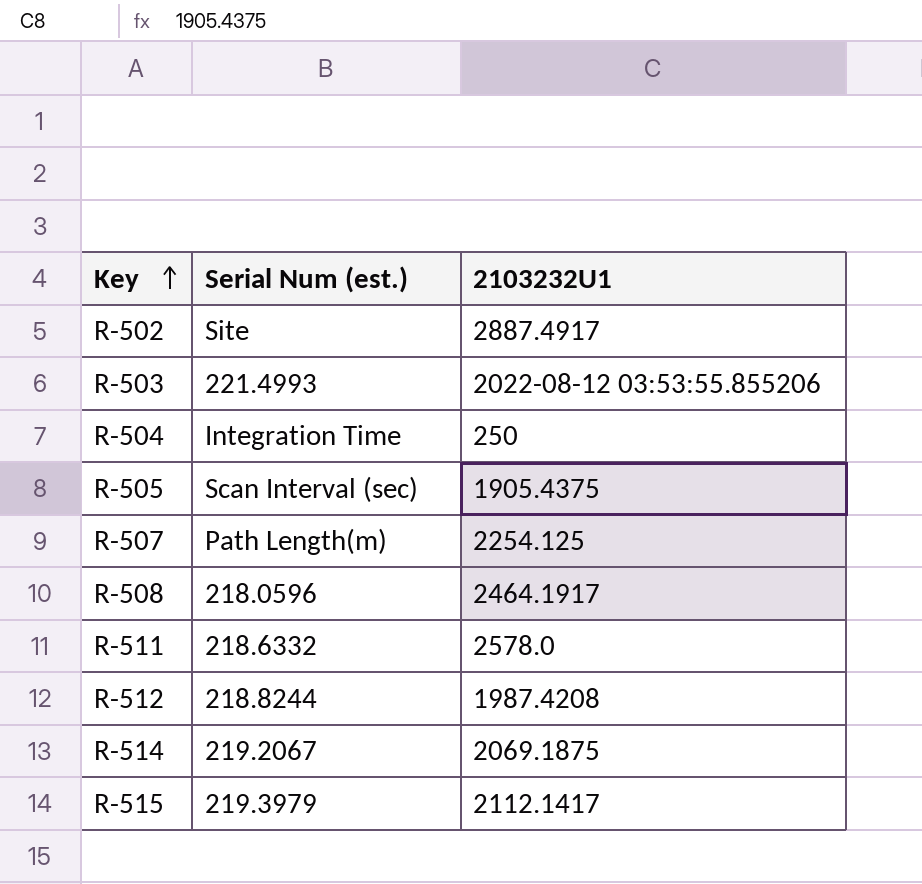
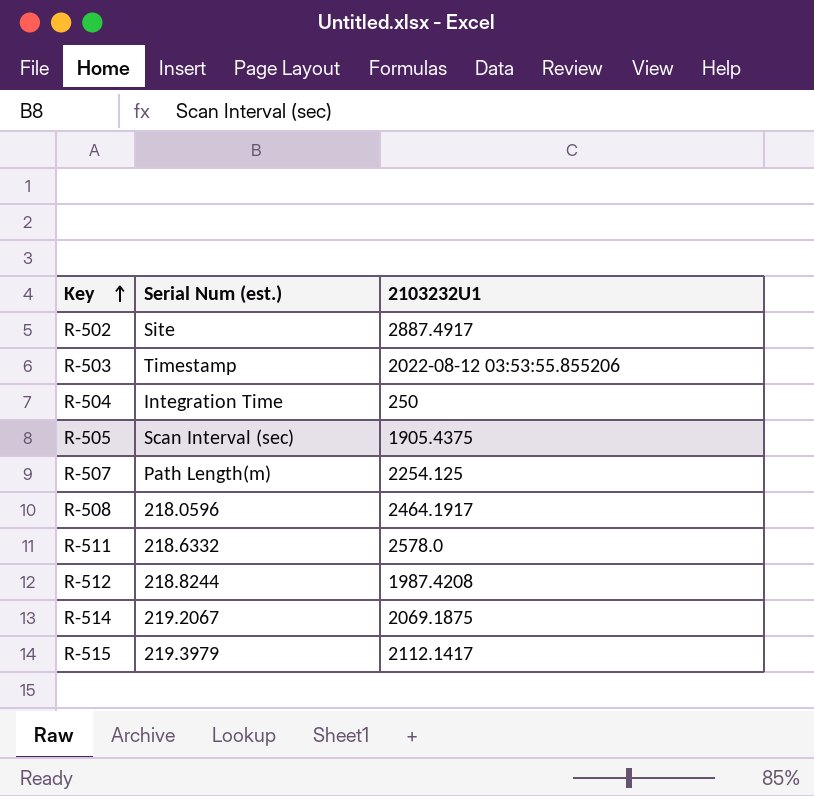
R-503 | Serial Num (est.): 221.4993 -> Timestamp

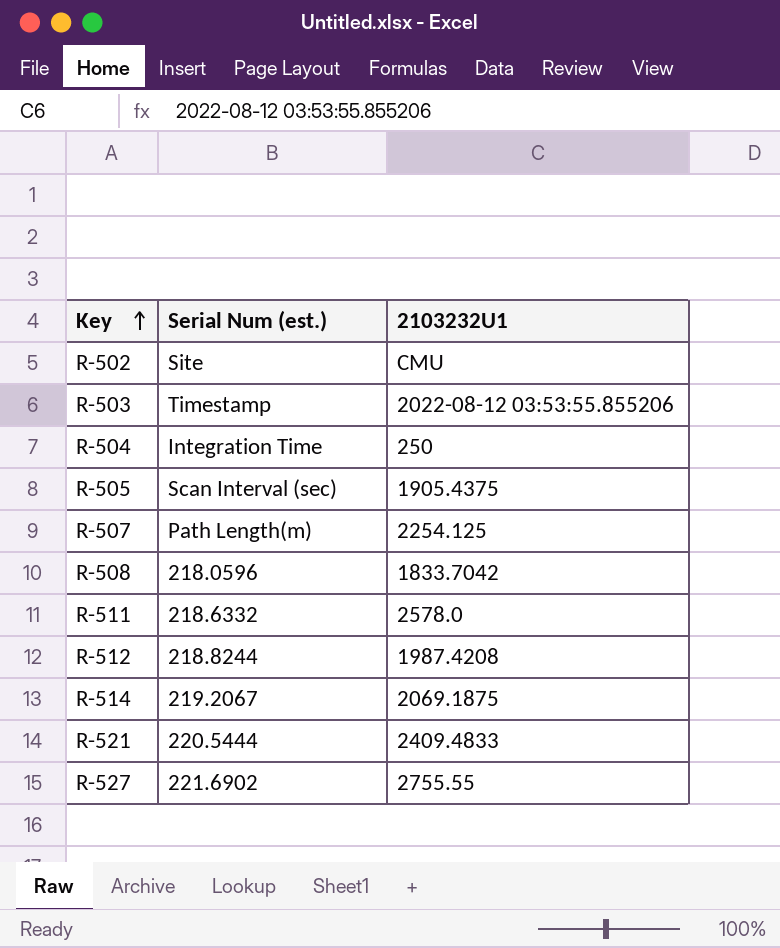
row R-515: 219.3979 | 2112.1417 -> none
R-502 | 2103232U1: 2887.4917 -> CMU
R-508 | 2103232U1: 2464.1917 -> 1833.7042
row R-521: none -> 220.5444 | 2409.4833
row R-527: none -> 221.6902 | 2755.55

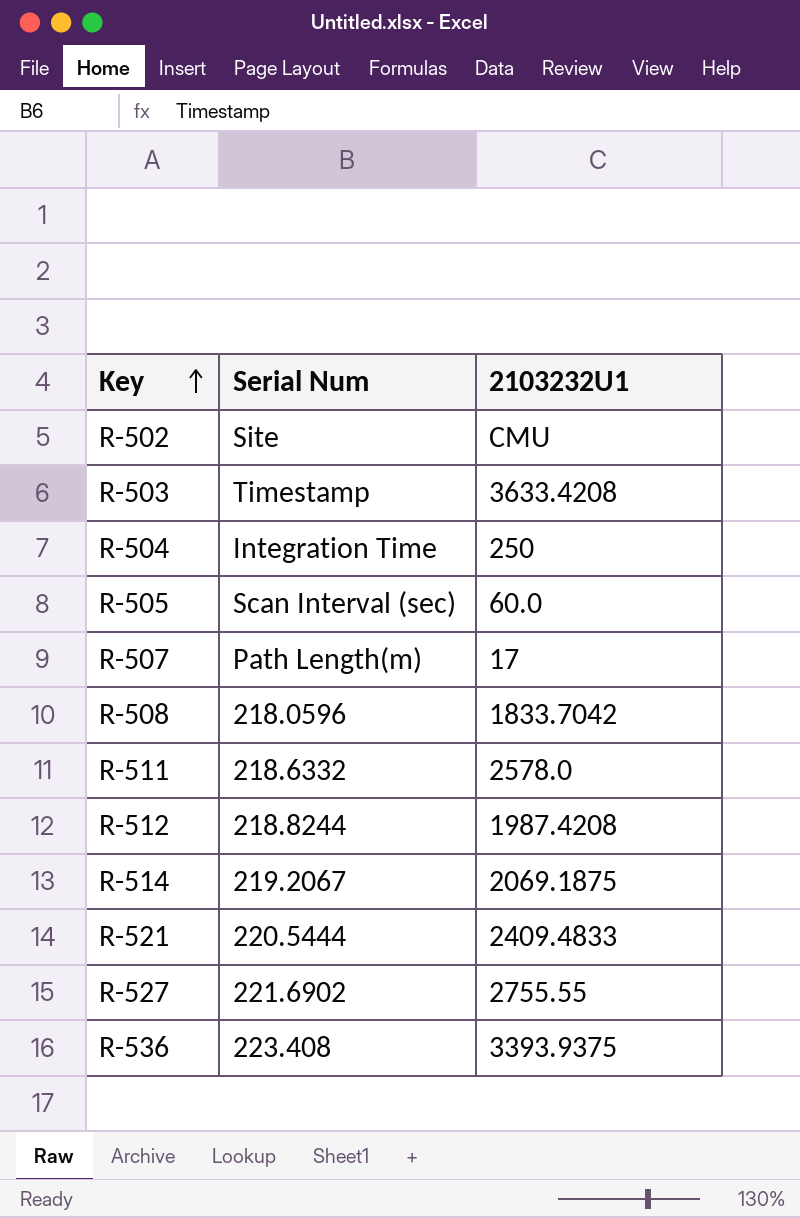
column name: Serial Num (est.) -> Serial Num
R-503 | 2103232U1: 2022-08-12 03:53:55.855206 -> 3633.4208
R-505 | 2103232U1: 1905.4375 -> 60.0
R-507 | 2103232U1: 2254.125 -> 17
row R-536: none -> 223.408 | 3393.9375

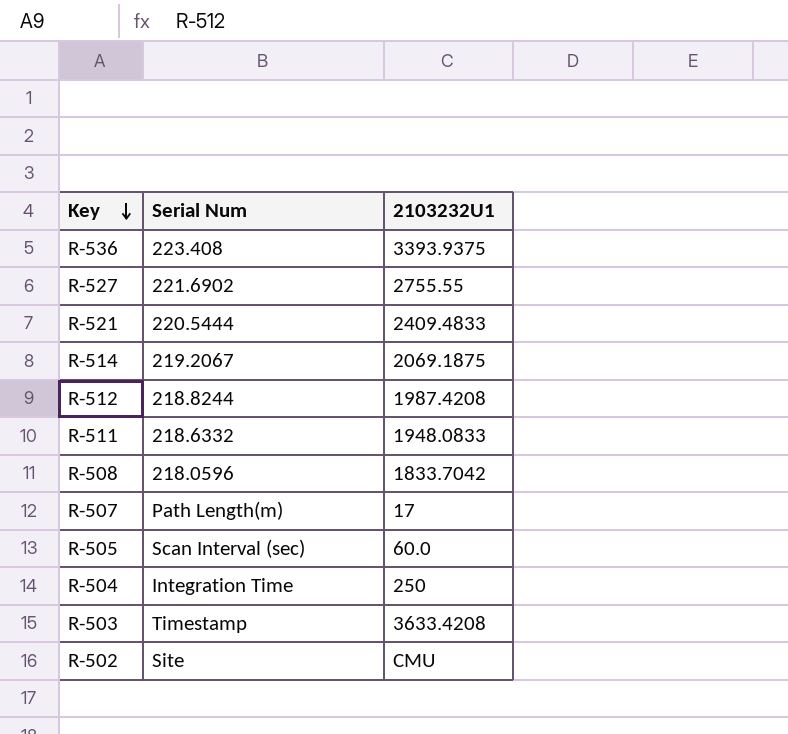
row order: Key ascending -> Key descending
R-511 | 2103232U1: 2578.0 -> 1948.0833

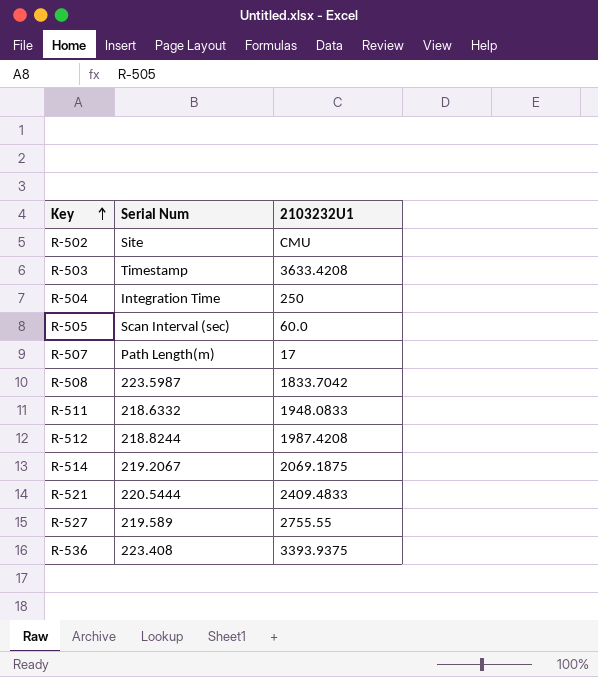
row order: Key descending -> Key ascending
R-508 | Serial Num: 218.0596 -> 223.5987
R-527 | Serial Num: 221.6902 -> 219.589

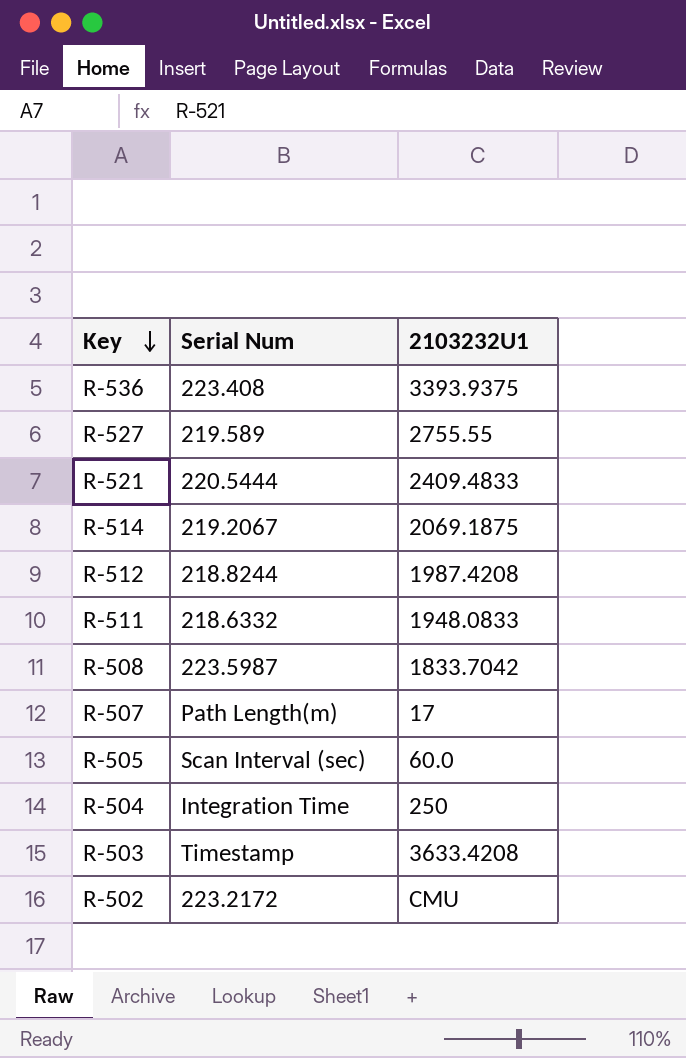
row order: Key ascending -> Key descending
R-502 | Serial Num: Site -> 223.2172

